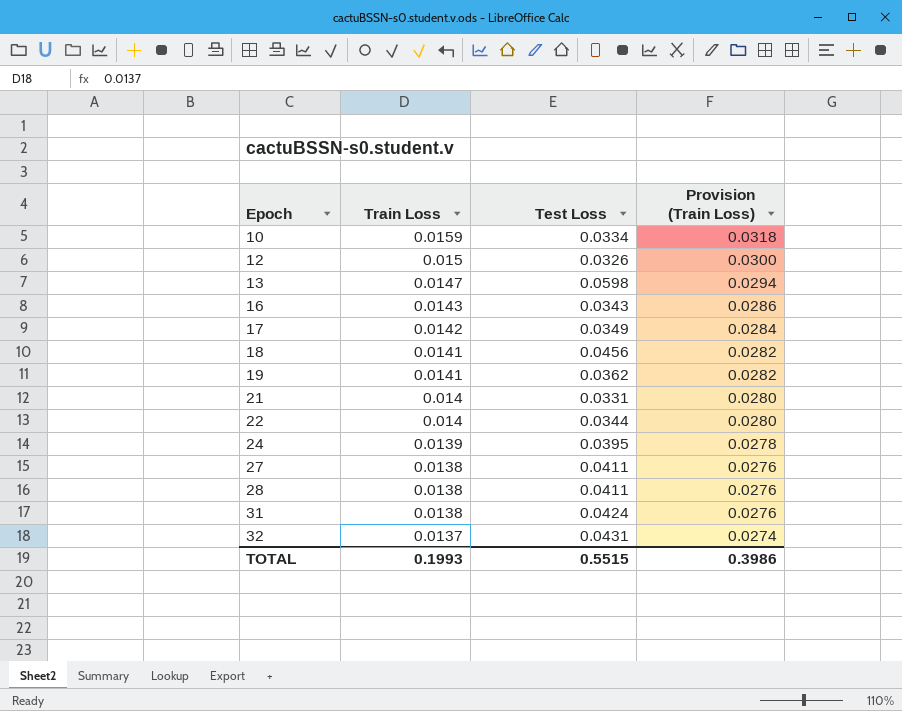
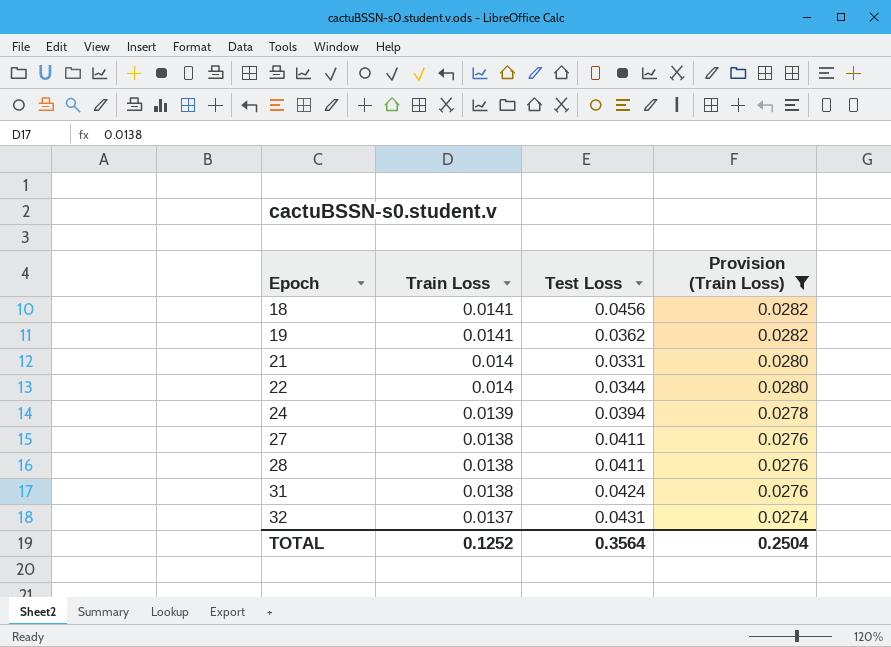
filter: none -> Provision (Train Loss) <= 0.0282
24 | Test Loss: 0.0395 -> 0.0394
TOTAL | Train Loss: 0.1993 -> 0.1252
TOTAL | Test Loss: 0.5515 -> 0.3564
TOTAL | Provision (Train Loss): 0.3986 -> 0.2504

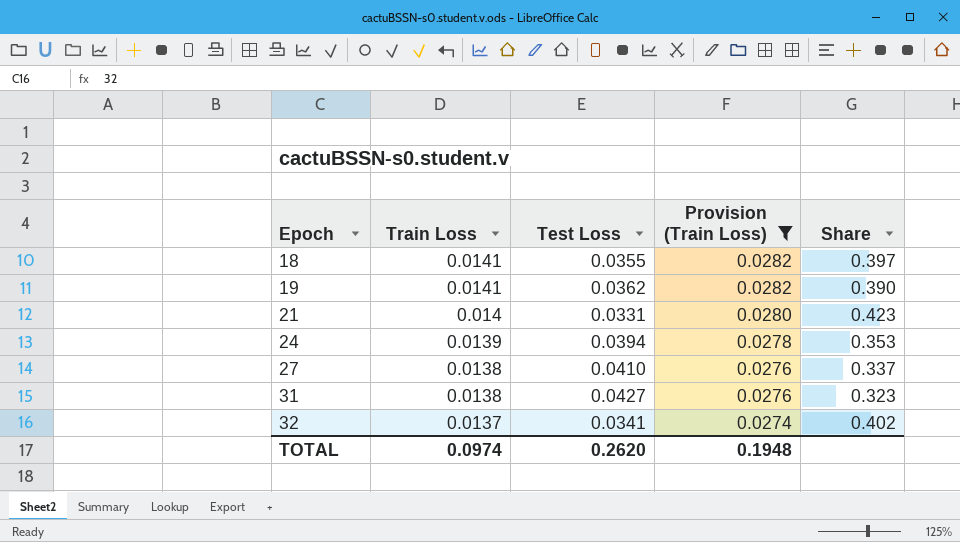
column Share | formula: none -> [Train Loss] / [Test Loss]
row 22: 0.014 | 0.0344 | 0.0280 -> none
row 28: 0.0138 | 0.0411 | 0.0276 -> none
18 | Test Loss: 0.0456 -> 0.0355
27 | Test Loss: 0.0411 -> 0.0410
31 | Test Loss: 0.0424 -> 0.0427
32 | Test Loss: 0.0431 -> 0.0341
TOTAL | Train Loss: 0.1252 -> 0.0974
TOTAL | Test Loss: 0.3564 -> 0.2620
TOTAL | Provision (Train Loss): 0.2504 -> 0.1948

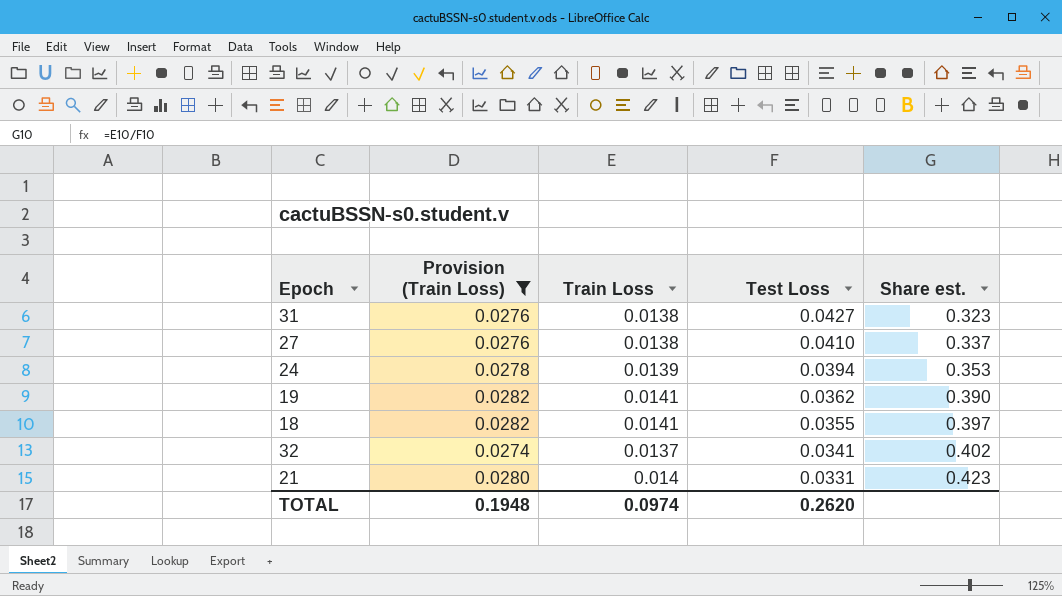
row order: Epoch ascending -> Test Loss descending
column Provision (Train Loss) | position: 4 -> 2
column name: Share -> Share est.

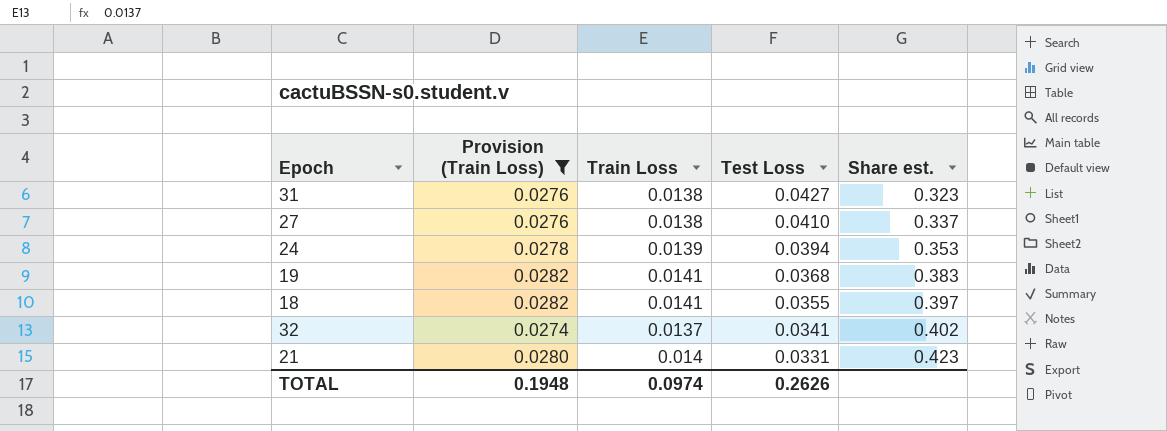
19 | Test Loss: 0.0362 -> 0.0368
19 | Share est.: 0.390 -> 0.383
TOTAL | Test Loss: 0.2620 -> 0.2626

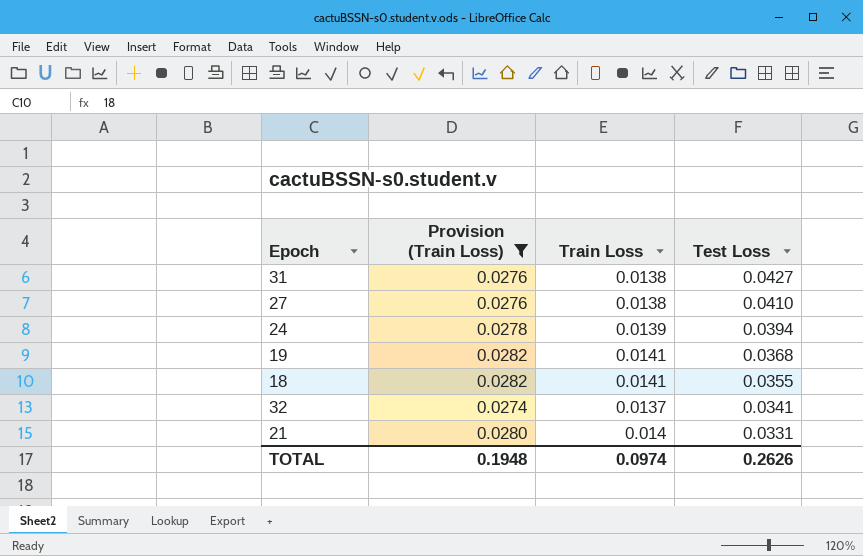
column Share est. | formula: [Train Loss] / [Test Loss] -> none

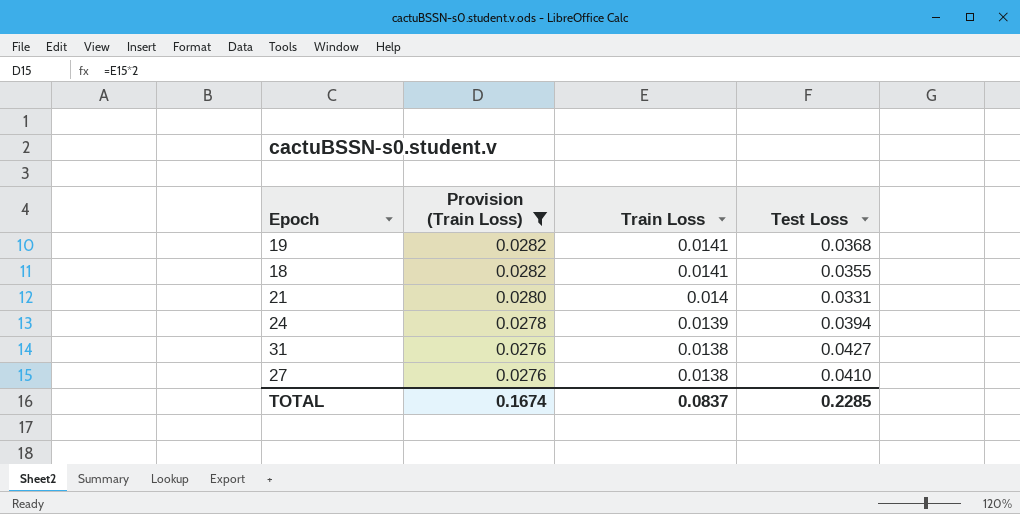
row order: Test Loss descending -> Provision (Train Loss) descending
row 32: 0.0274 | 0.0137 | 0.0341 -> none
TOTAL | Provision (Train Loss): 0.1948 -> 0.1674
TOTAL | Train Loss: 0.0974 -> 0.0837
TOTAL | Test Loss: 0.2626 -> 0.2285

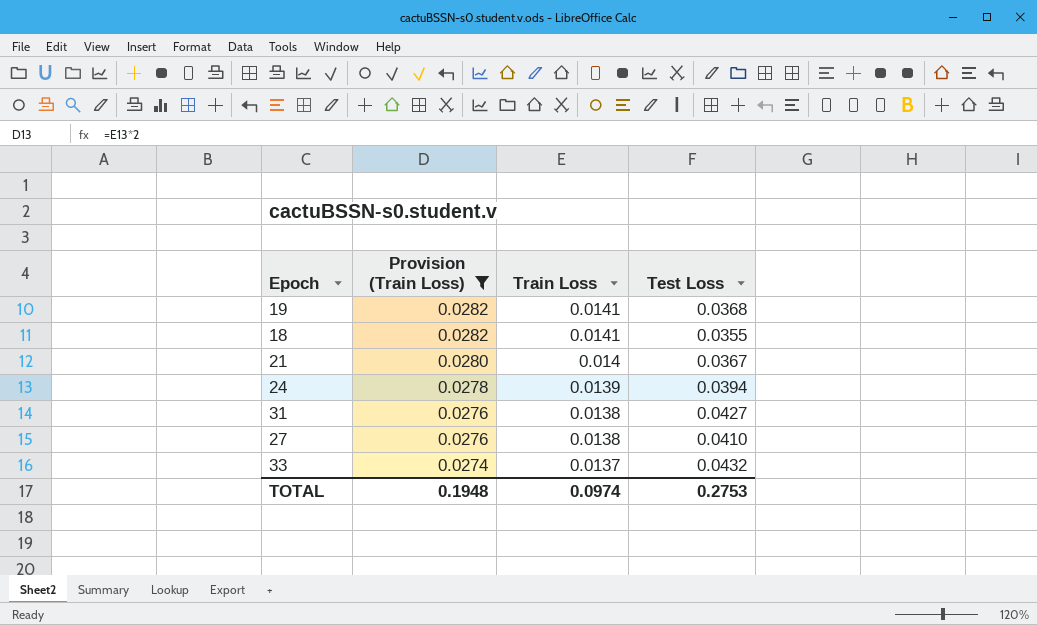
21 | Test Loss: 0.0331 -> 0.0367
row 33: none -> 0.0274 | 0.0137 | 0.0432
TOTAL | Provision (Train Loss): 0.1674 -> 0.1948
TOTAL | Train Loss: 0.0837 -> 0.0974
TOTAL | Test Loss: 0.2285 -> 0.2753

